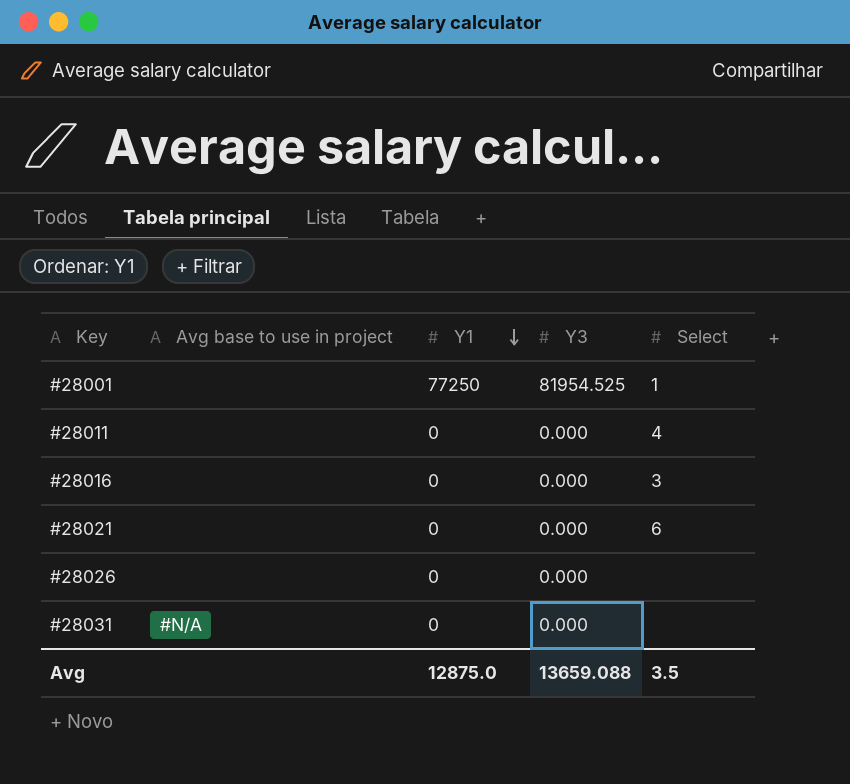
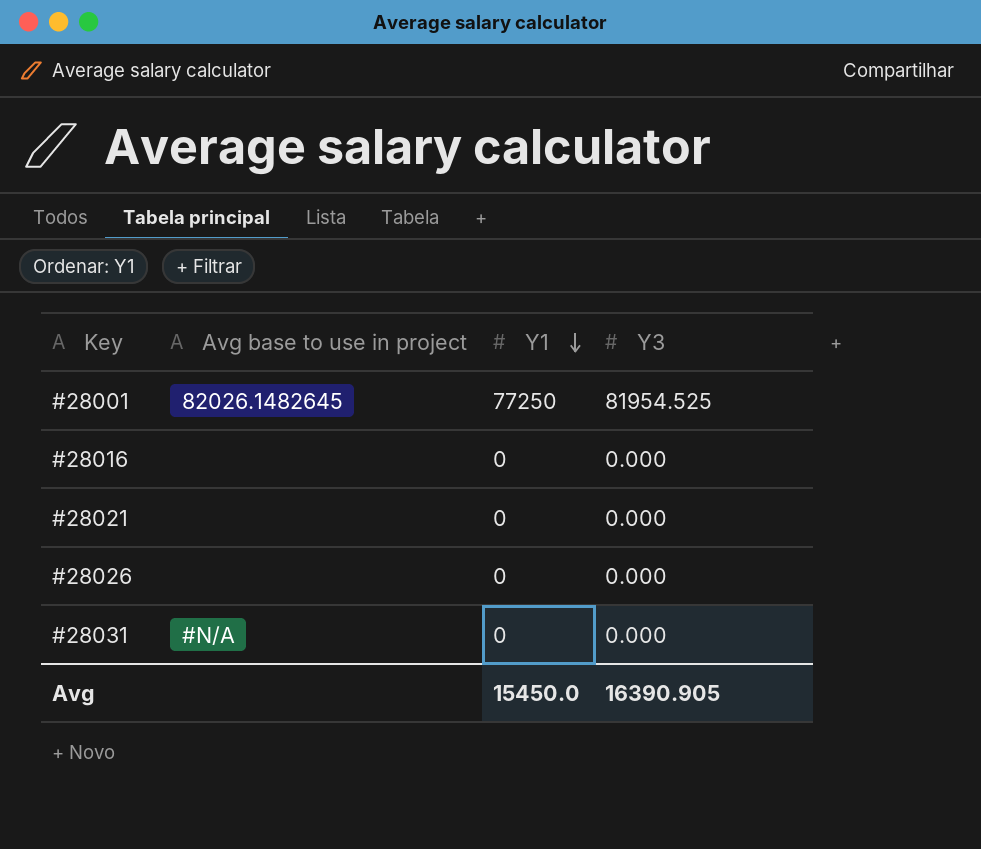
column Select | position: 5 -> none
row #28011: none | 0 | 0.000 | 4 -> none
#28001 | Avg base to use in project: none -> 82026.1482645
Avg | Y1: 12875.0 -> 15450.0
Avg | Y3: 13659.088 -> 16390.905

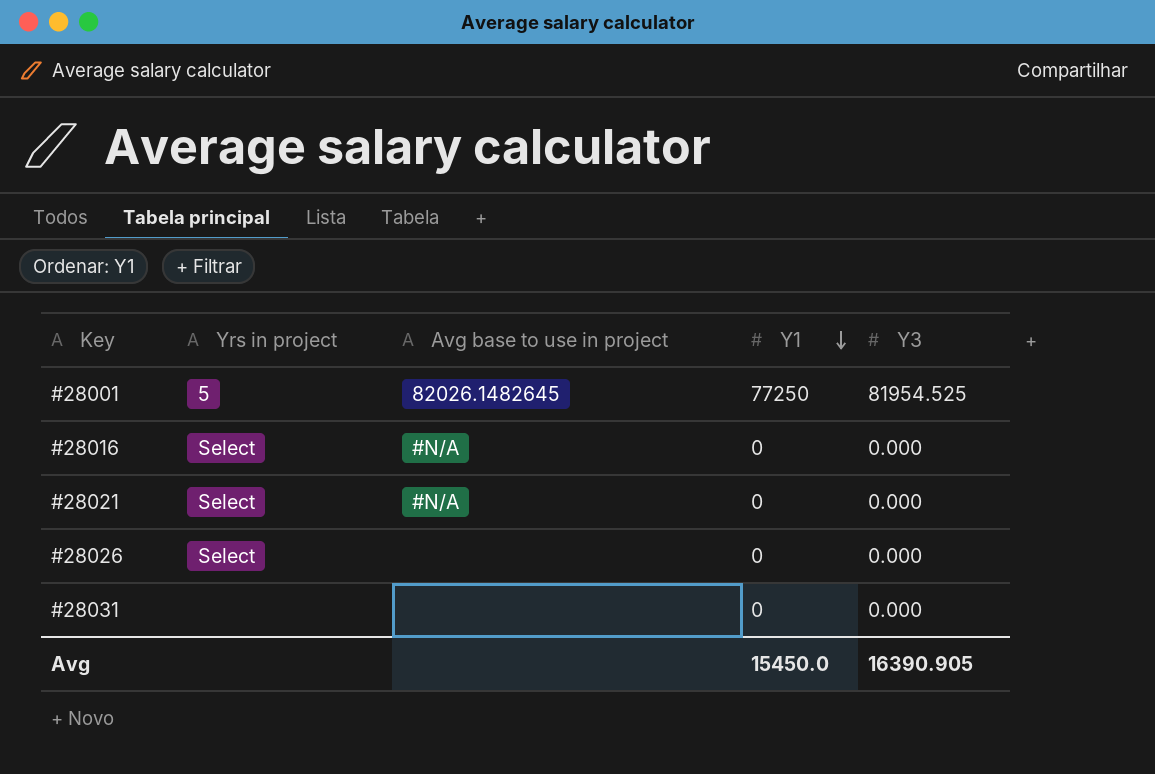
column Yrs in project | position: none -> 2
#28016 | Avg base to use in project: none -> #N/A
#28021 | Avg base to use in project: none -> #N/A
#28031 | Avg base to use in project: #N/A -> none

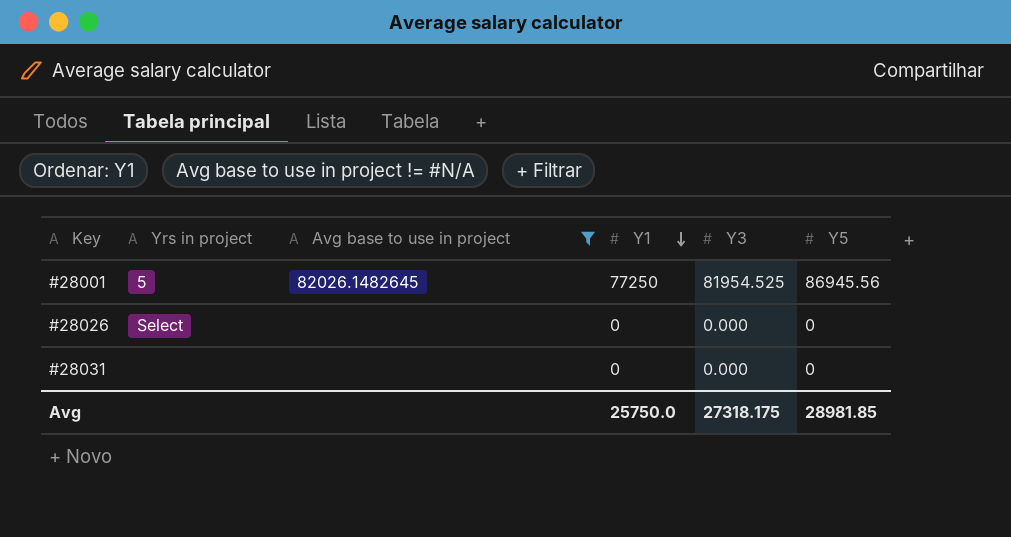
filter: none -> Avg base to use in project != #N/A
column Y5 | position: none -> 6
Avg | Y1: 15450.0 -> 25750.0
Avg | Y3: 16390.905 -> 27318.175

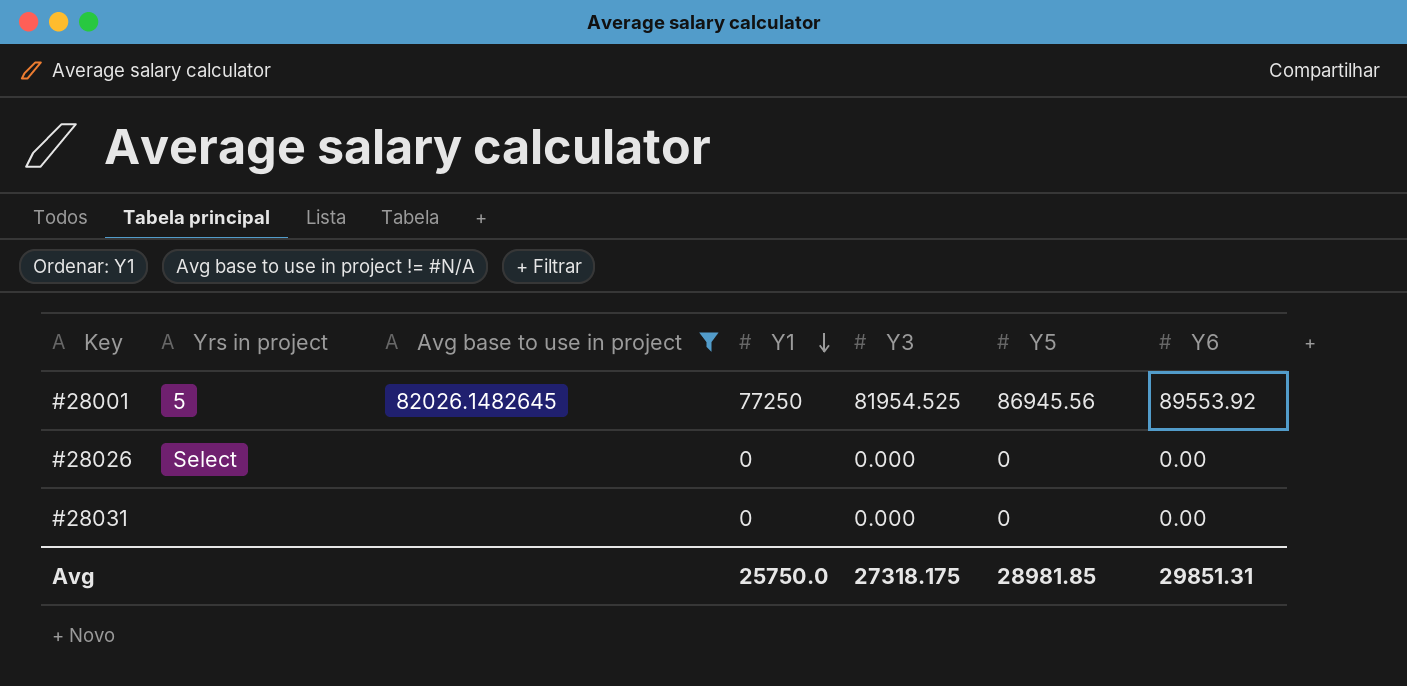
column Y6 | position: none -> 7

